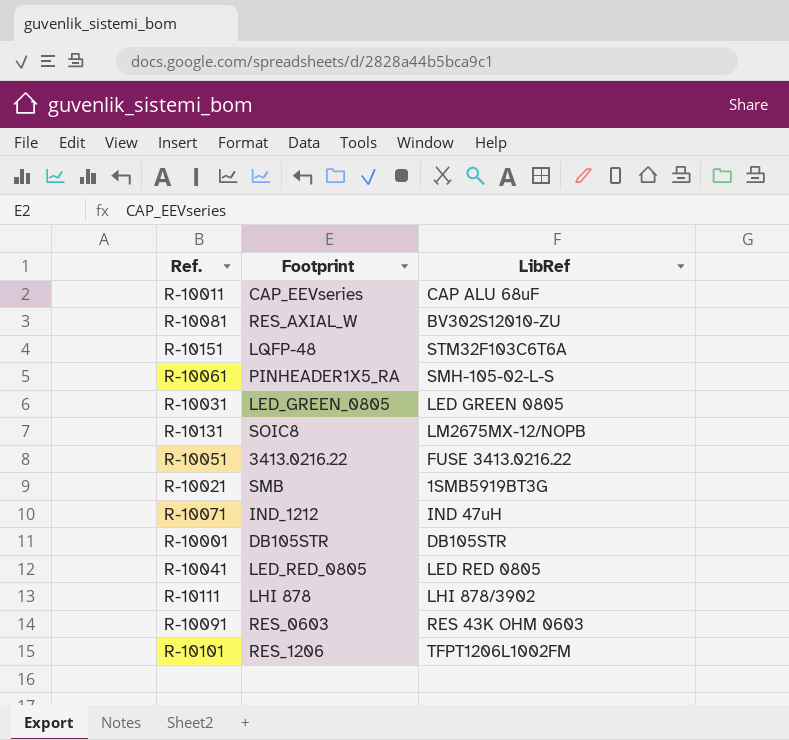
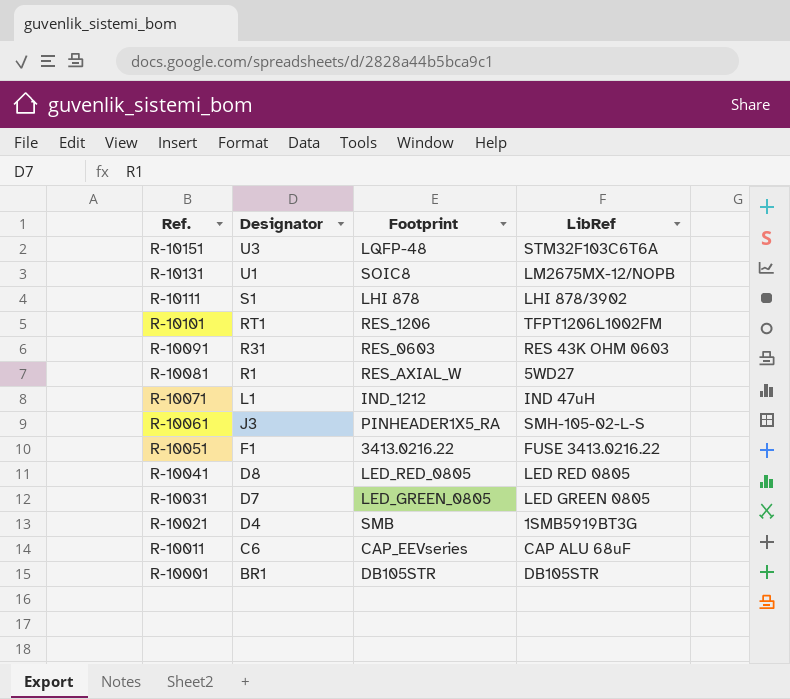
row order: none -> Ref. descending
column Designator | position: none -> 2
R-10081 | LibRef: BV302S12010-ZU -> 5WD27

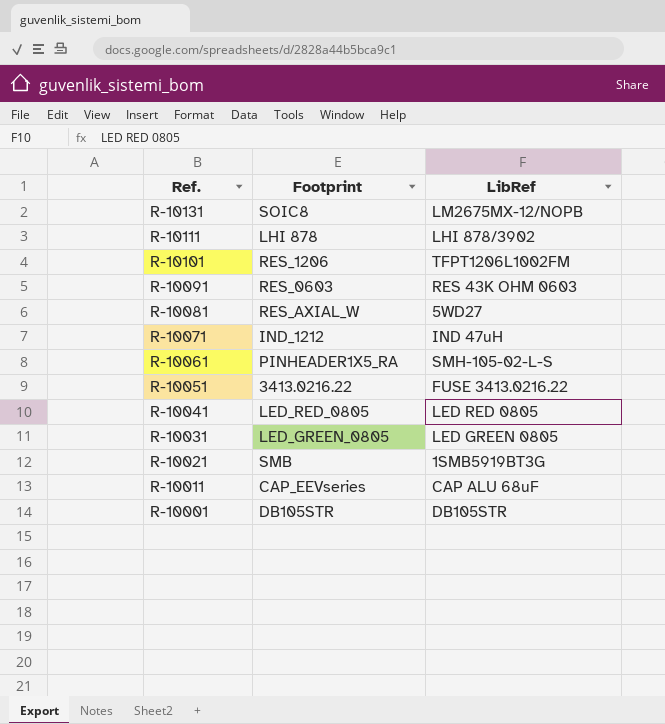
column Designator | position: 2 -> none
row R-10151: U3 | LQFP-48 | STM32F103C6T6A -> none

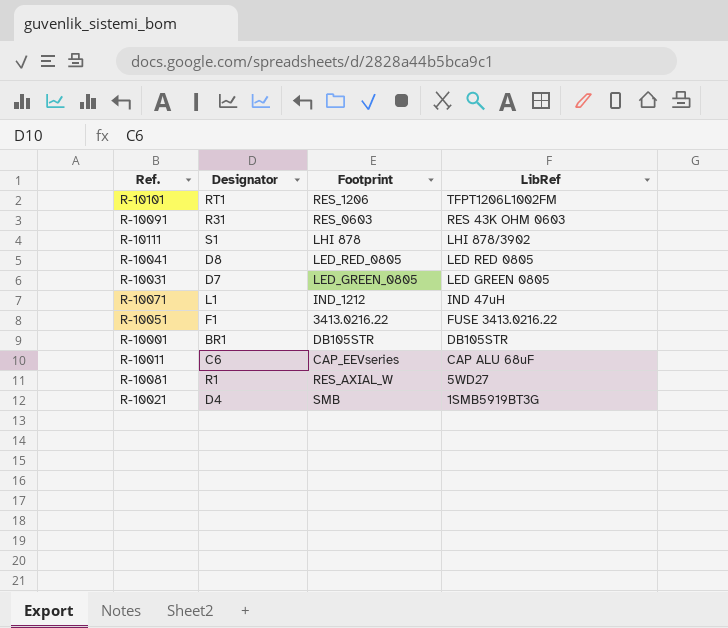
row order: Ref. descending -> LibRef descending
column Designator | position: none -> 2
row R-10131: SOIC8 | LM2675MX-12/NOPB -> none
row R-10061: PINHEADER1X5_RA | SMH-105-02-L-S -> none

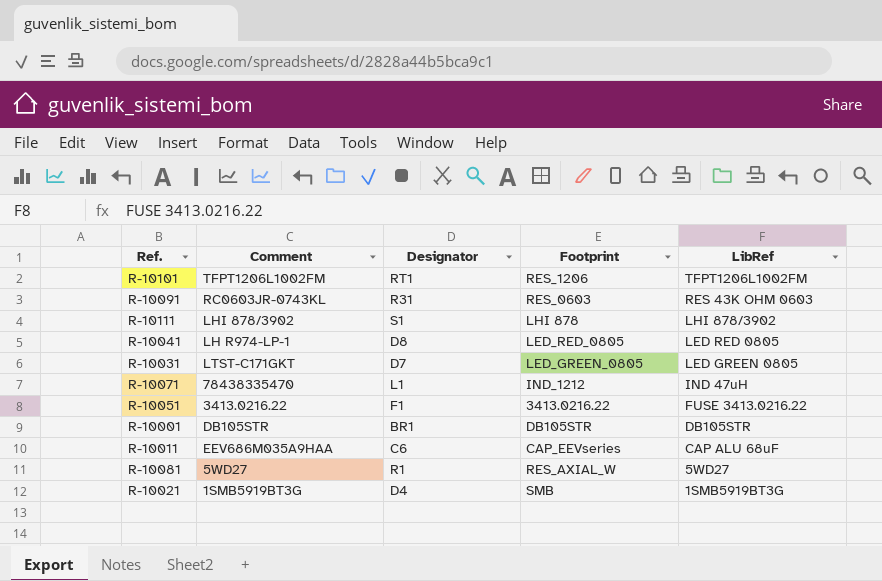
column Comment | position: none -> 2

